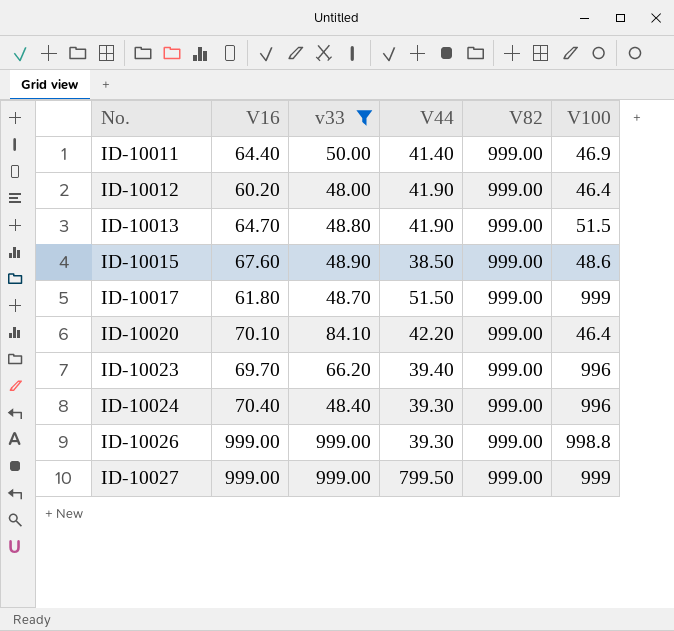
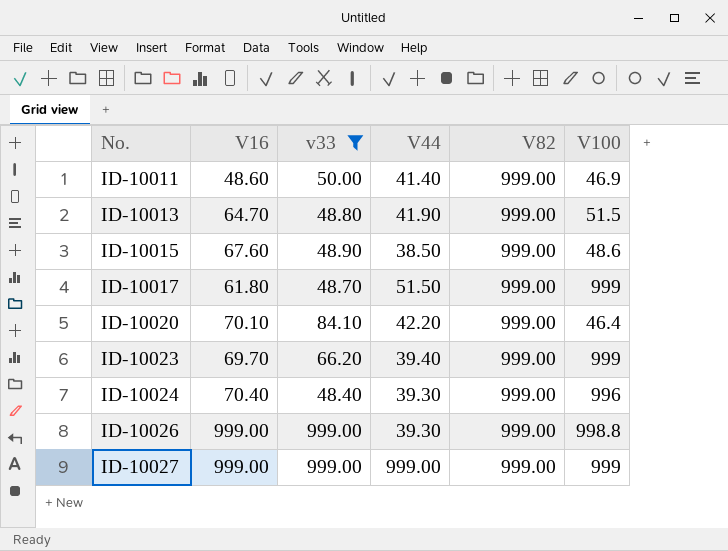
row ID-10012: 60.20 | 48.00 | 41.90 | 999.00 | 46.4 -> none
ID-10011 | V16: 64.40 -> 48.60
ID-10023 | V100: 996 -> 999
ID-10027 | V44: 799.50 -> 999.00

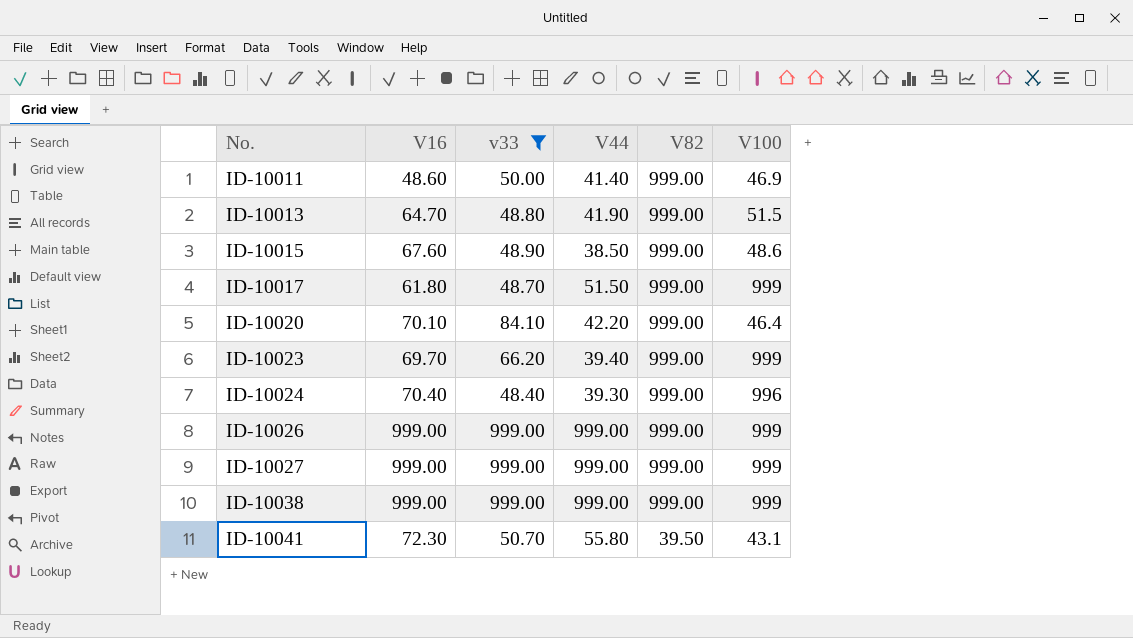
ID-10026 | V44: 39.30 -> 999.00
ID-10026 | V100: 998.8 -> 999
row ID-10038: none -> 999.00 | 999.00 | 999.00 | 999.00 | 999
row ID-10041: none -> 72.30 | 50.70 | 55.80 | 39.50 | 43.1

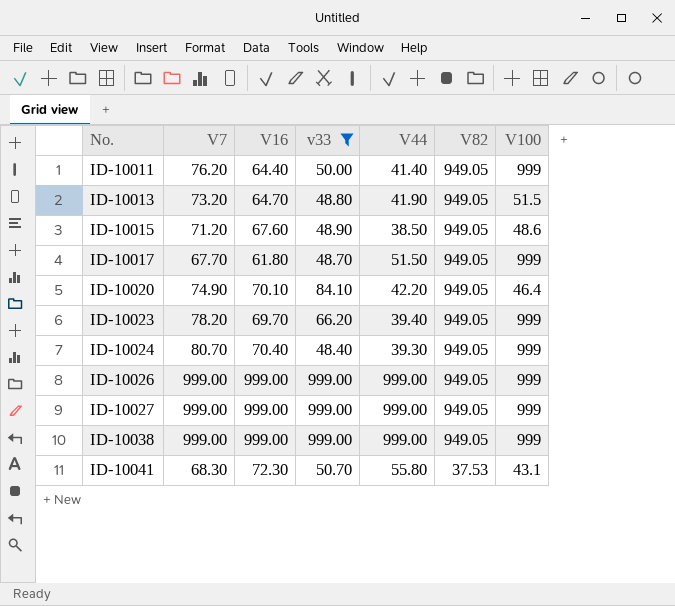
column V7 | position: none -> 2
ID-10011 | V16: 48.60 -> 64.40
ID-10011 | V82: 999.00 -> 949.05
ID-10011 | V100: 46.9 -> 999
ID-10013 | V82: 999.00 -> 949.05
ID-10015 | V82: 999.00 -> 949.05
ID-10017 | V82: 999.00 -> 949.05
ID-10020 | V82: 999.00 -> 949.05
ID-10023 | V82: 999.00 -> 949.05
ID-10024 | V82: 999.00 -> 949.05
ID-10024 | V100: 996 -> 999
ID-10026 | V82: 999.00 -> 949.05
ID-10027 | V82: 999.00 -> 949.05
ID-10038 | V82: 999.00 -> 949.05
ID-10041 | V82: 39.50 -> 37.53

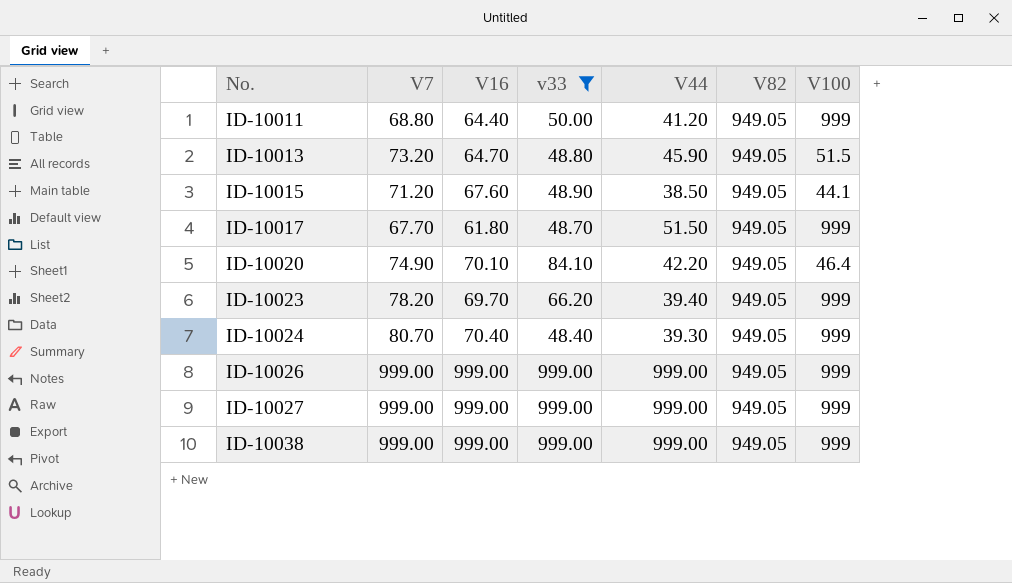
row ID-10041: 68.30 | 72.30 | 50.70 | 55.80 | 37.53 | 43.1 -> none
ID-10011 | V7: 76.20 -> 68.80
ID-10011 | V44: 41.40 -> 41.20
ID-10013 | V44: 41.90 -> 45.90
ID-10015 | V100: 48.6 -> 44.1

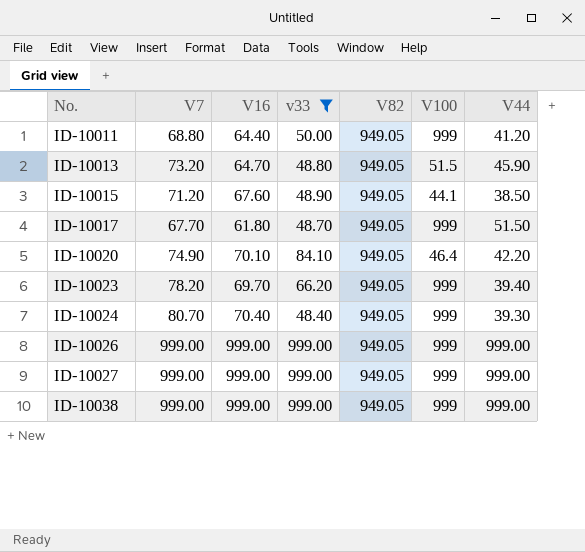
column V44 | position: 5 -> 7

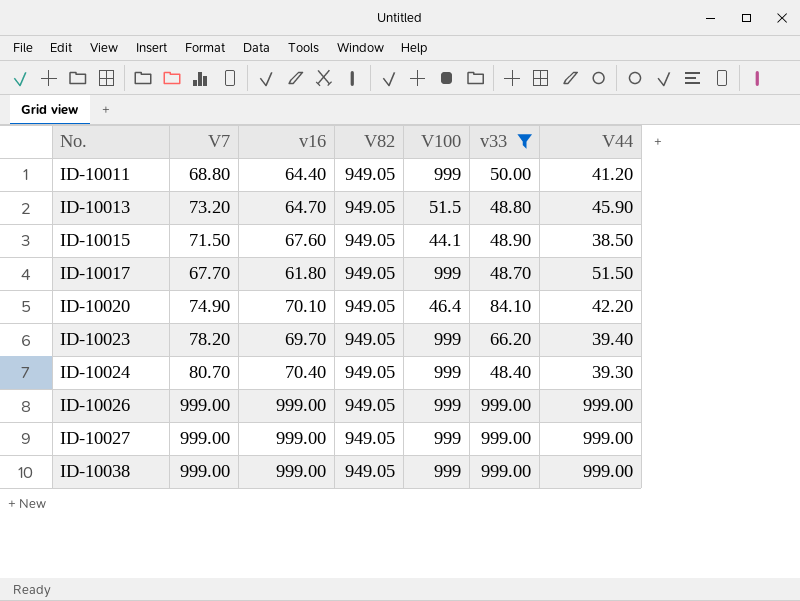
column name: V16 -> v16
column v33 | position: 4 -> 6
ID-10015 | V7: 71.20 -> 71.50

